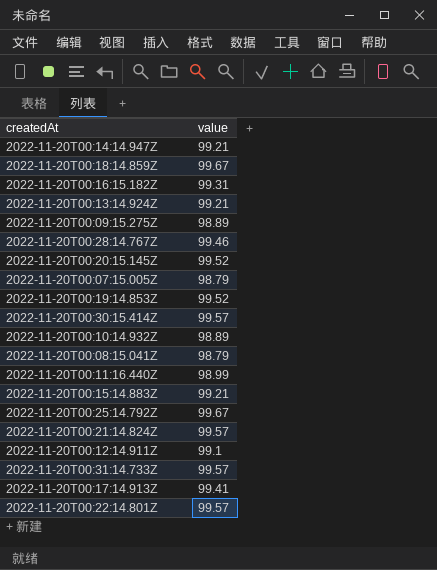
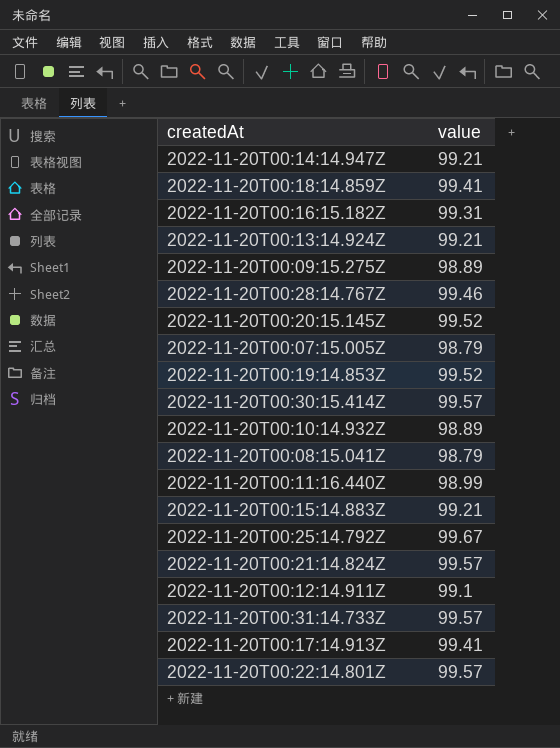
2022-11-20T00:18:14.859Z | value: 99.67 -> 99.41

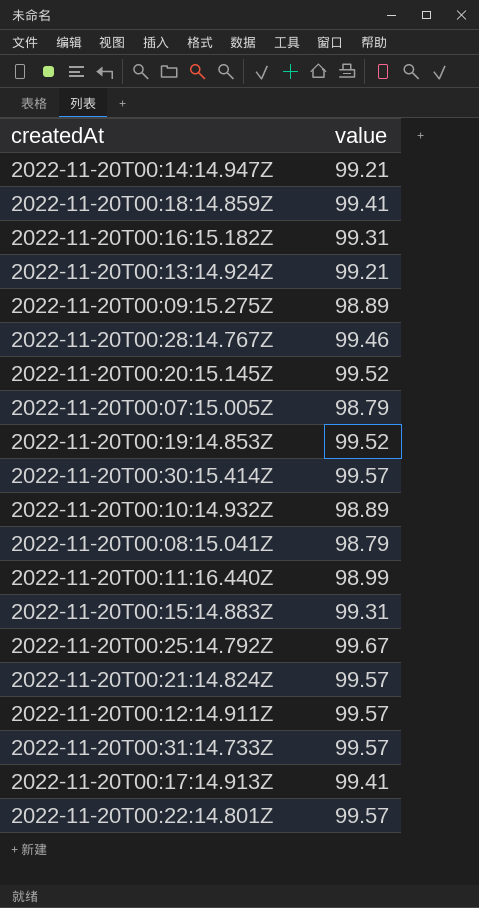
2022-11-20T00:15:14.883Z | value: 99.21 -> 99.31
2022-11-20T00:12:14.911Z | value: 99.1 -> 99.57

